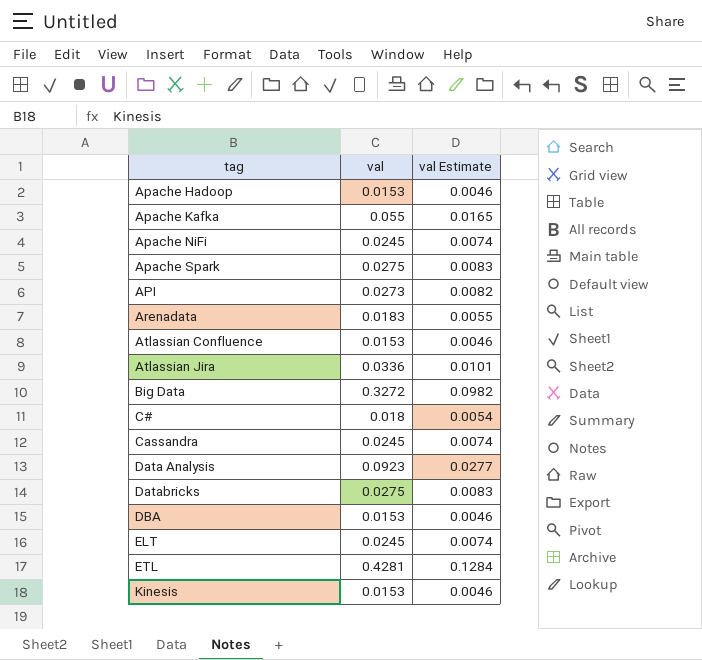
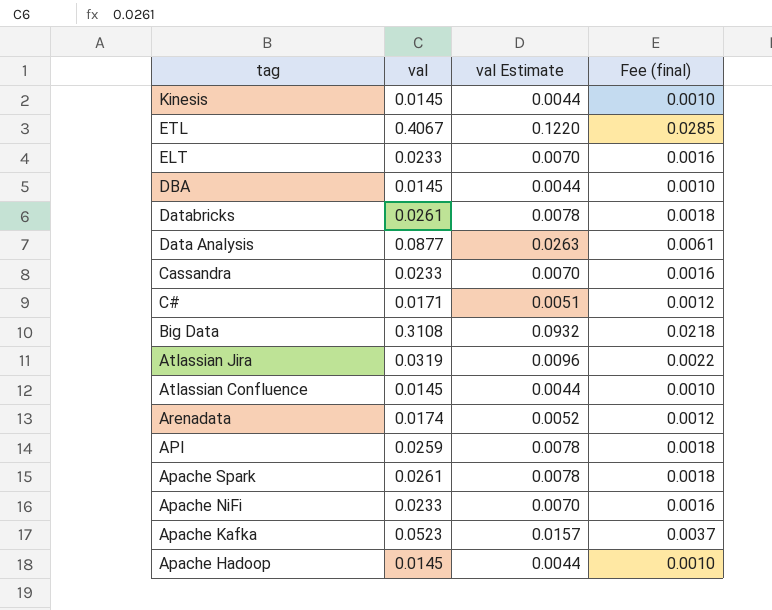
row order: tag ascending -> tag descending
column Fee (final) | formula: none -> [val] * 0.07
Kinesis | val: 0.0153 -> 0.0145
Kinesis | val Estimate: 0.0046 -> 0.0044
ETL | val: 0.4281 -> 0.4067
ETL | val Estimate: 0.1284 -> 0.1220
ELT | val: 0.0245 -> 0.0233
ELT | val Estimate: 0.0074 -> 0.0070
DBA | val: 0.0153 -> 0.0145
DBA | val Estimate: 0.0046 -> 0.0044
Databricks | val: 0.0275 -> 0.0261
Databricks | val Estimate: 0.0083 -> 0.0078
Data Analysis | val: 0.0923 -> 0.0877
Data Analysis | val Estimate: 0.0277 -> 0.0263
Cassandra | val: 0.0245 -> 0.0233
Cassandra | val Estimate: 0.0074 -> 0.0070
C# | val: 0.018 -> 0.0171
C# | val Estimate: 0.0054 -> 0.0051
Big Data | val: 0.3272 -> 0.3108
Big Data | val Estimate: 0.0982 -> 0.0932
Atlassian Jira | val: 0.0336 -> 0.0319
Atlassian Jira | val Estimate: 0.0101 -> 0.0096
Atlassian Confluence | val: 0.0153 -> 0.0145
Atlassian Confluence | val Estimate: 0.0046 -> 0.0044
Arenadata | val: 0.0183 -> 0.0174
Arenadata | val Estimate: 0.0055 -> 0.0052
API | val: 0.0273 -> 0.0259
API | val Estimate: 0.0082 -> 0.0078
Apache Spark | val: 0.0275 -> 0.0261
Apache Spark | val Estimate: 0.0083 -> 0.0078
Apache NiFi | val: 0.0245 -> 0.0233
Apache NiFi | val Estimate: 0.0074 -> 0.0070
Apache Kafka | val: 0.055 -> 0.0523
Apache Kafka | val Estimate: 0.0165 -> 0.0157
Apache Hadoop | val: 0.0153 -> 0.0145
Apache Hadoop | val Estimate: 0.0046 -> 0.0044

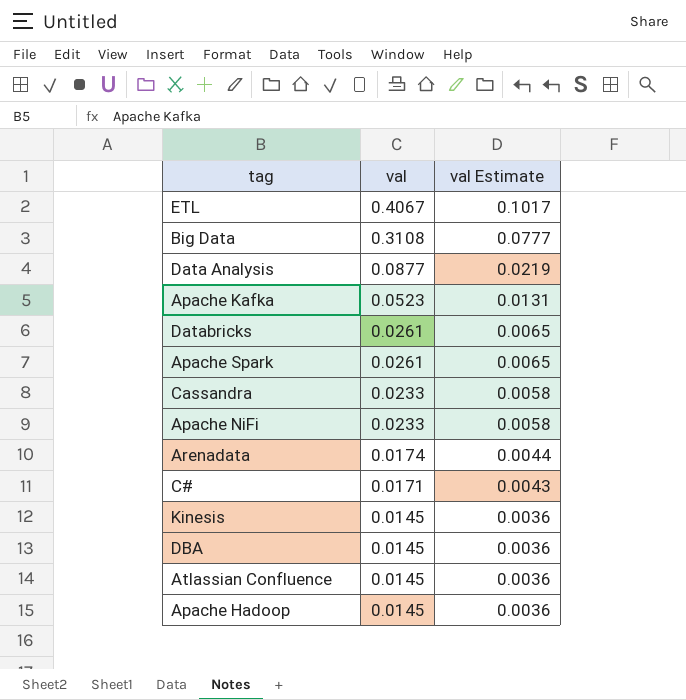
row order: tag descending -> val descending
column Fee (final) | formula: [val] * 0.07 -> none
column val Estimate | formula: [val] * 0.3 -> [val] * 0.25
row ELT: 0.0233 | 0.0070 | 0.0016 -> none
row Atlassian Jira: 0.0319 | 0.0096 | 0.0022 -> none
row API: 0.0259 | 0.0078 | 0.0018 -> none

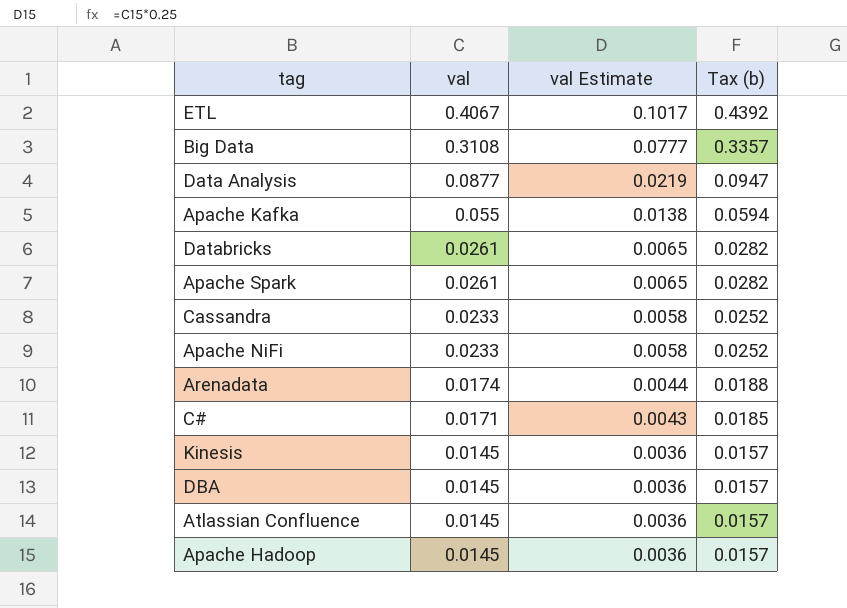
column Tax (b) | formula: none -> [val] * 1.08
Apache Kafka | val: 0.0523 -> 0.055
Apache Kafka | val Estimate: 0.0131 -> 0.0138

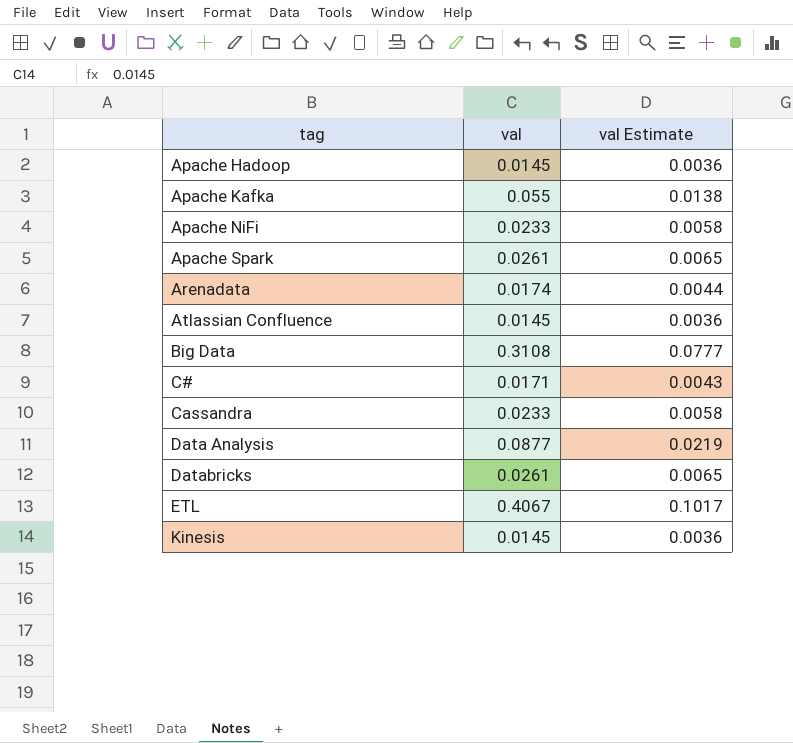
row order: val descending -> tag ascending
column Tax (b) | formula: [val] * 1.08 -> none
row DBA: 0.0145 | 0.0036 | 0.0157 -> none

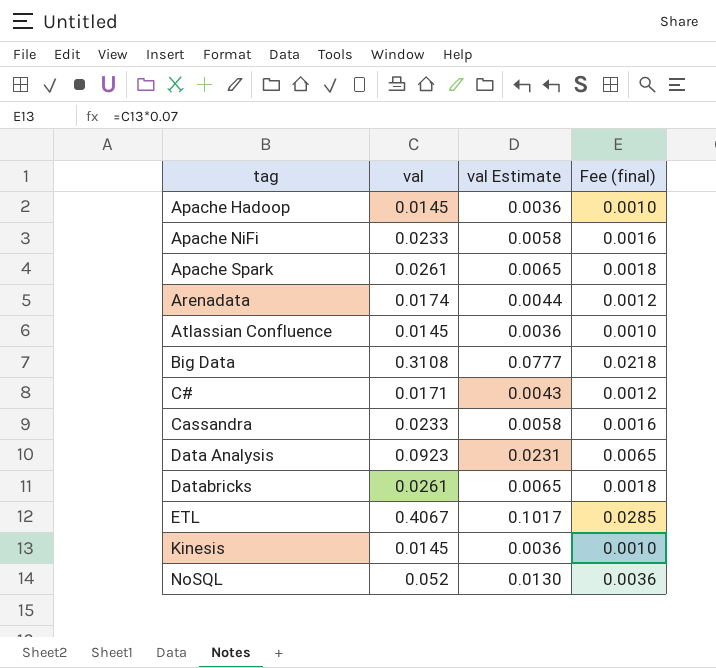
column Fee (final) | formula: none -> [val] * 0.07
row Apache Kafka: 0.055 | 0.0138 -> none
Data Analysis | val: 0.0877 -> 0.0923
Data Analysis | val Estimate: 0.0219 -> 0.0231
row NoSQL: none -> 0.052 | 0.0130 | 0.0036

